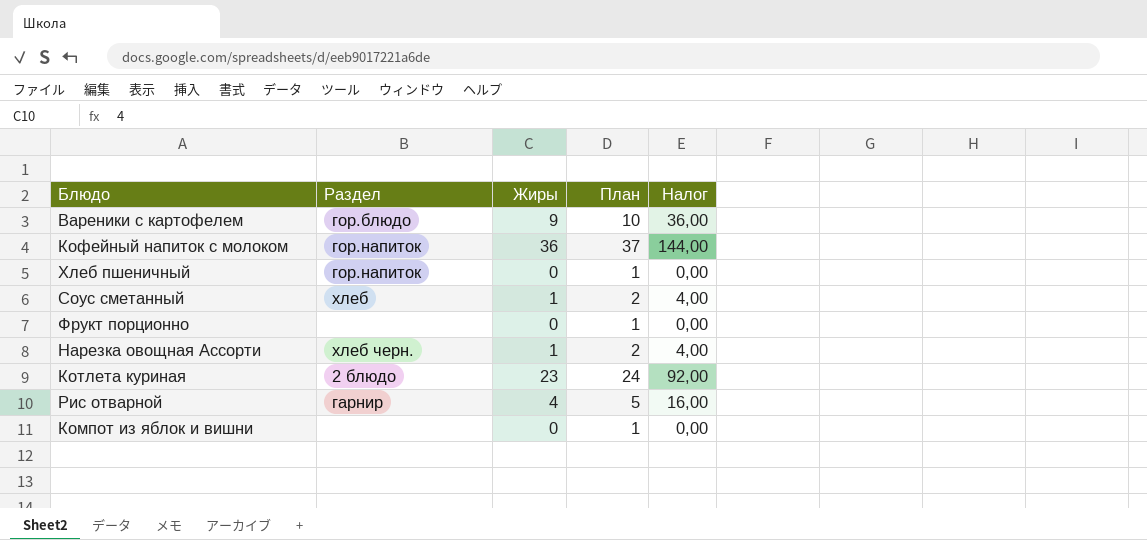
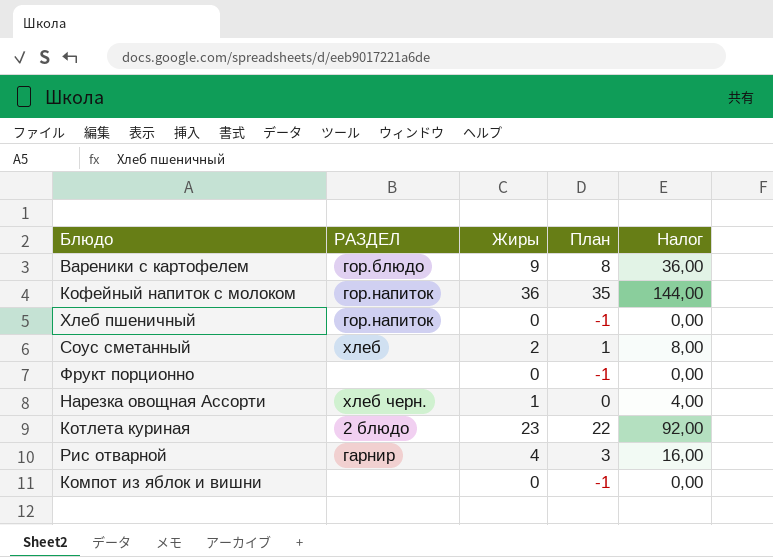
column name: Раздел -> РАЗДЕЛ
column План | formula: [Жиры] + 1 -> [Жиры] - 1
Соус сметанный | Жиры: 1 -> 2
Соус сметанный | Налог: 4,00 -> 8,00

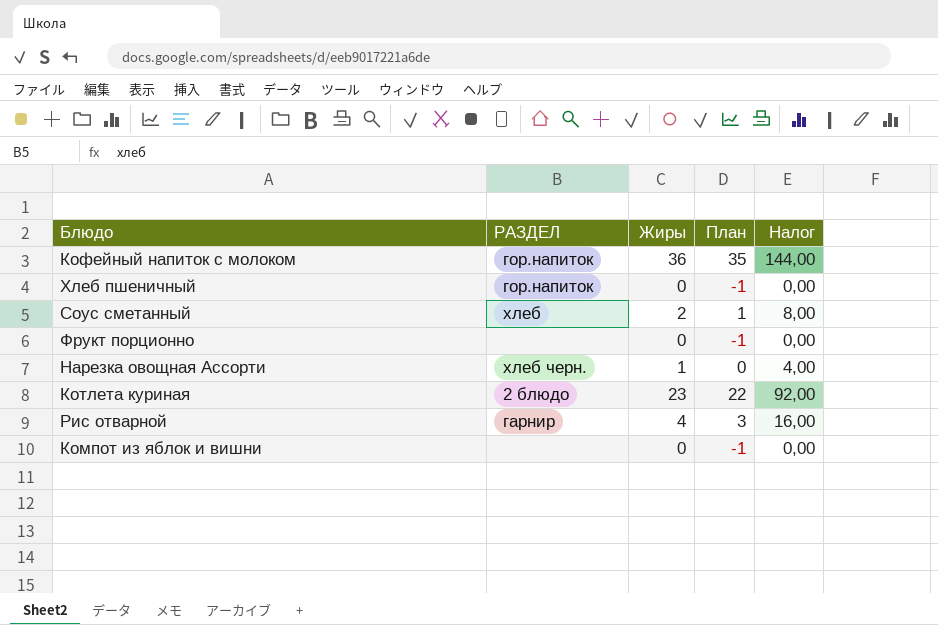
row Вареники с картофелем: гор.блюдо | 9 | 8 | 36,00 -> none

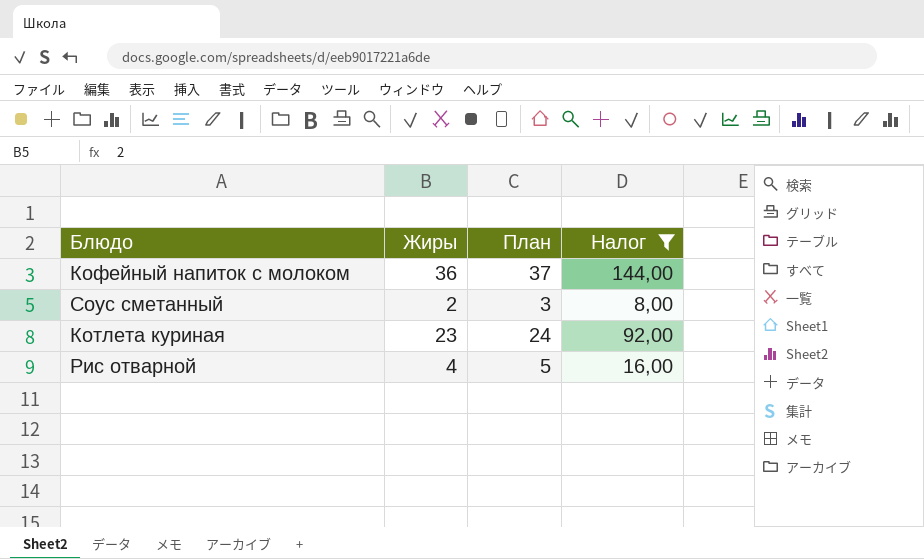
filter: none -> Налог >= 8,00
column РАЗДЕЛ | position: 2 -> none
column План | formula: [Жиры] - 1 -> [Жиры] + 1

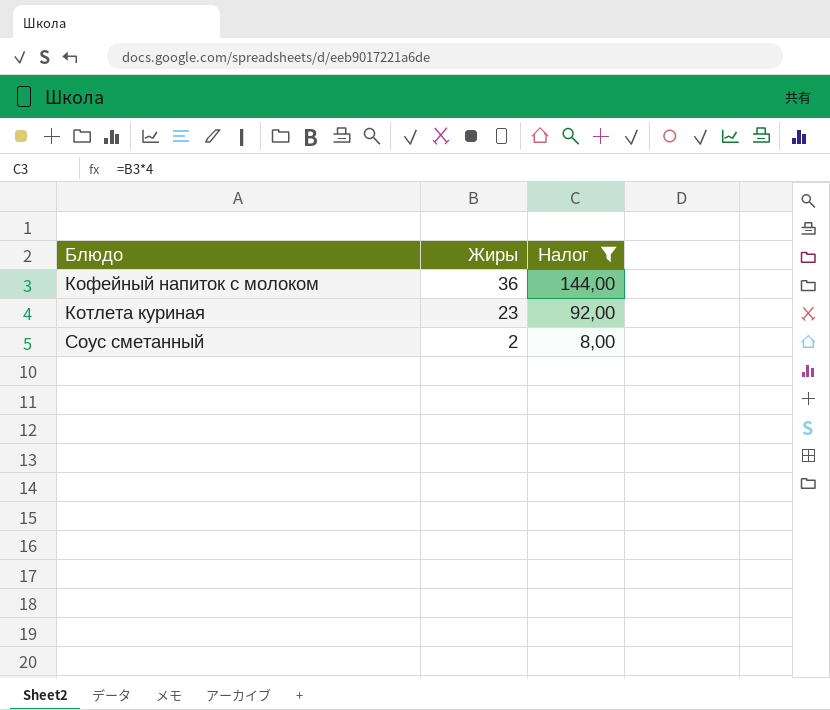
row order: none -> Жиры descending
column План | formula: [Жиры] + 1 -> none
row Рис отварной: 4 | 5 | 16,00 -> none

